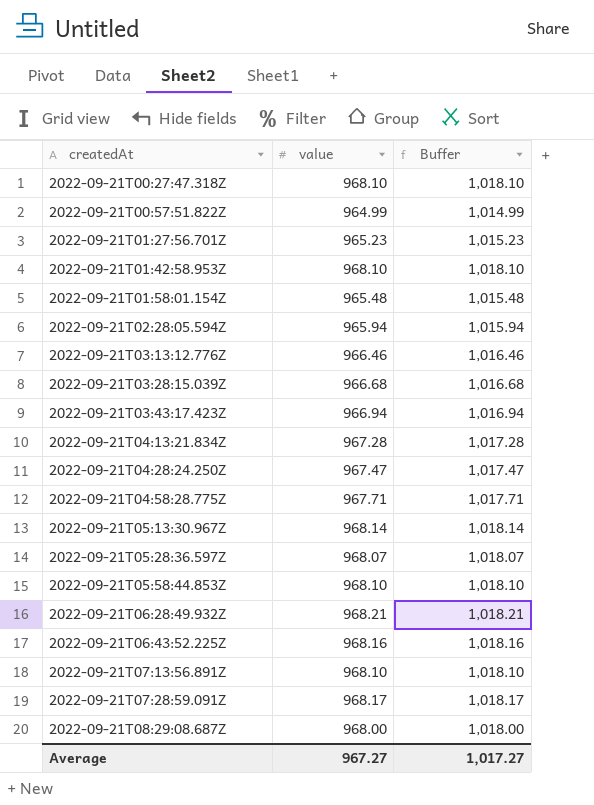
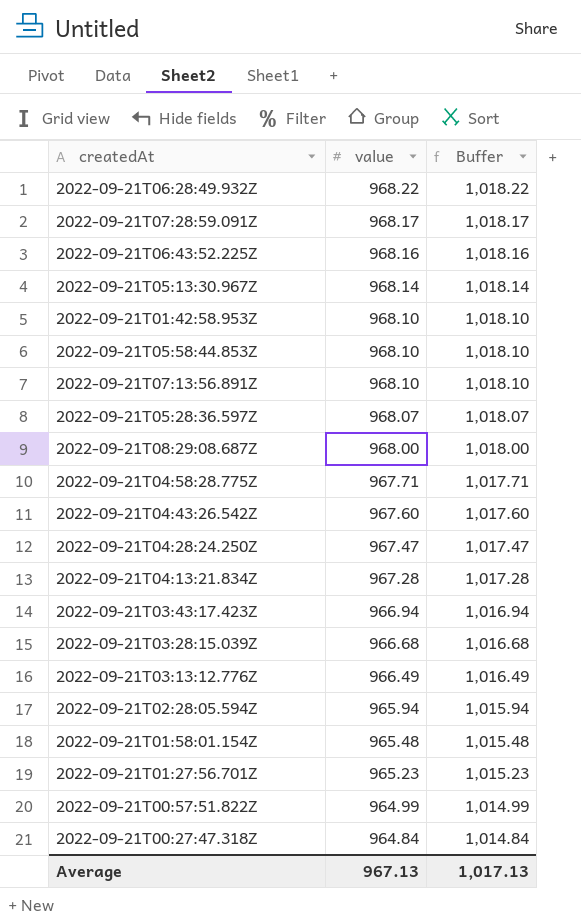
row order: createdAt ascending -> value descending
2022-09-21T06:28:49.932Z | value: 968.21 -> 968.22
2022-09-21T06:28:49.932Z | Buffer: 1,018.21 -> 1,018.22
row 2022-09-21T04:43:26.542Z: none -> 967.60 | 1,017.60
2022-09-21T03:13:12.776Z | value: 966.46 -> 966.49
2022-09-21T03:13:12.776Z | Buffer: 1,016.46 -> 1,016.49
2022-09-21T00:27:47.318Z | value: 968.10 -> 964.84
2022-09-21T00:27:47.318Z | Buffer: 1,018.10 -> 1,014.84
Average | value: 967.27 -> 967.13
Average | Buffer: 1,017.27 -> 1,017.13

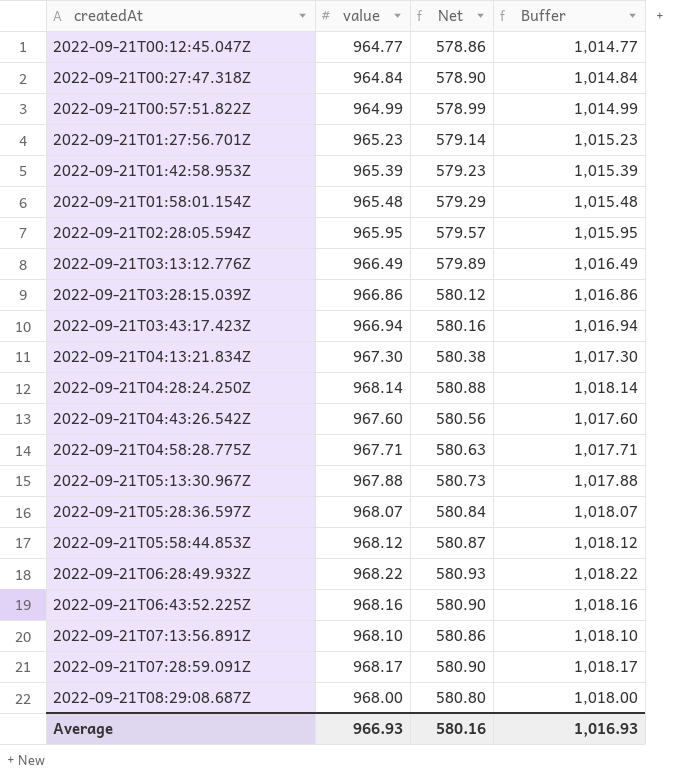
row order: value descending -> createdAt ascending
column Net | formula: none -> [value] * 0.6
row 2022-09-21T00:12:45.047Z: none -> 964.77 | 578.86 | 1,014.77
2022-09-21T01:42:58.953Z | value: 968.10 -> 965.39
2022-09-21T01:42:58.953Z | Buffer: 1,018.10 -> 1,015.39
2022-09-21T02:28:05.594Z | value: 965.94 -> 965.95
2022-09-21T02:28:05.594Z | Buffer: 1,015.94 -> 1,015.95
2022-09-21T03:28:15.039Z | value: 966.68 -> 966.86
2022-09-21T03:28:15.039Z | Buffer: 1,016.68 -> 1,016.86
2022-09-21T04:13:21.834Z | value: 967.28 -> 967.30
2022-09-21T04:13:21.834Z | Buffer: 1,017.28 -> 1,017.30
2022-09-21T04:28:24.250Z | value: 967.47 -> 968.14
2022-09-21T04:28:24.250Z | Buffer: 1,017.47 -> 1,018.14
2022-09-21T05:13:30.967Z | value: 968.14 -> 967.88
2022-09-21T05:13:30.967Z | Buffer: 1,018.14 -> 1,017.88
2022-09-21T05:58:44.853Z | value: 968.10 -> 968.12
2022-09-21T05:58:44.853Z | Buffer: 1,018.10 -> 1,018.12
Average | value: 967.13 -> 966.93
Average | Buffer: 1,017.13 -> 1,016.93

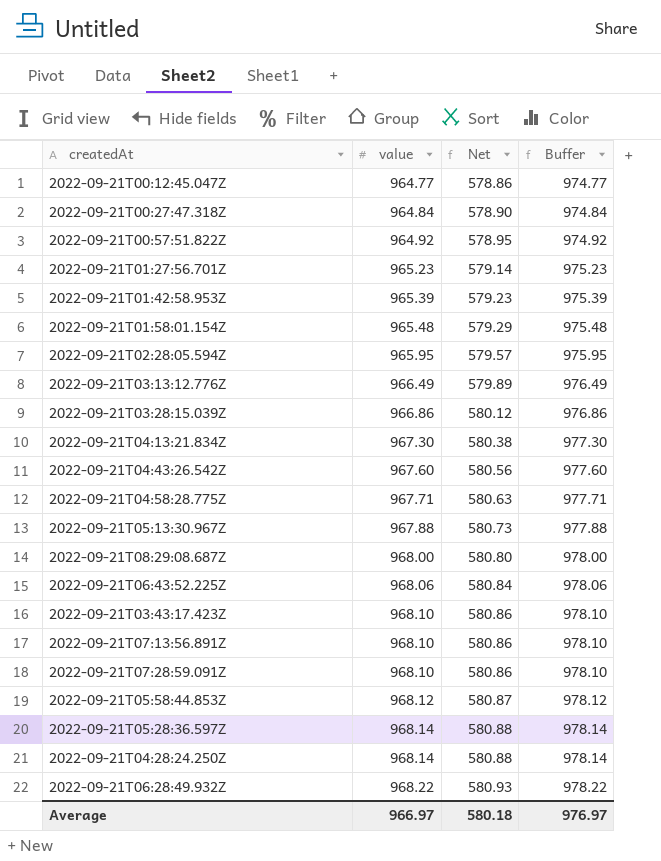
row order: createdAt ascending -> value ascending
column Buffer | formula: [value] + 50 -> [value] + 10
2022-09-21T00:57:51.822Z | value: 964.99 -> 964.92
2022-09-21T00:57:51.822Z | Net: 578.99 -> 578.95
2022-09-21T06:43:52.225Z | value: 968.16 -> 968.06
2022-09-21T06:43:52.225Z | Net: 580.90 -> 580.84
2022-09-21T03:43:17.423Z | value: 966.94 -> 968.10
2022-09-21T03:43:17.423Z | Net: 580.16 -> 580.86
2022-09-21T07:28:59.091Z | value: 968.17 -> 968.10
2022-09-21T07:28:59.091Z | Net: 580.90 -> 580.86
2022-09-21T05:28:36.597Z | value: 968.07 -> 968.14
2022-09-21T05:28:36.597Z | Net: 580.84 -> 580.88
Average | value: 966.93 -> 966.97
Average | Net: 580.16 -> 580.18
Average | Buffer: 1,016.93 -> 976.97

